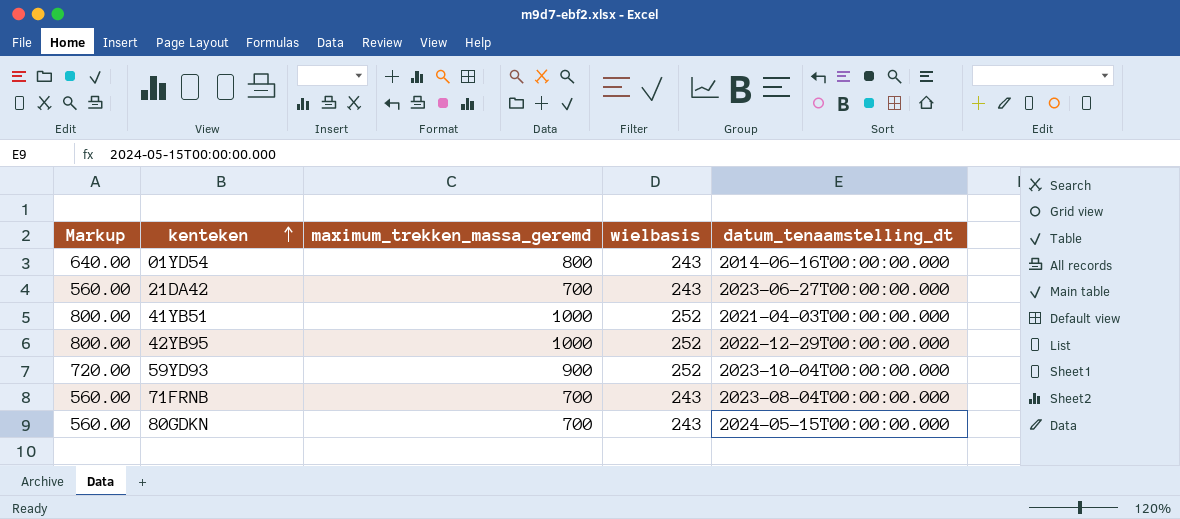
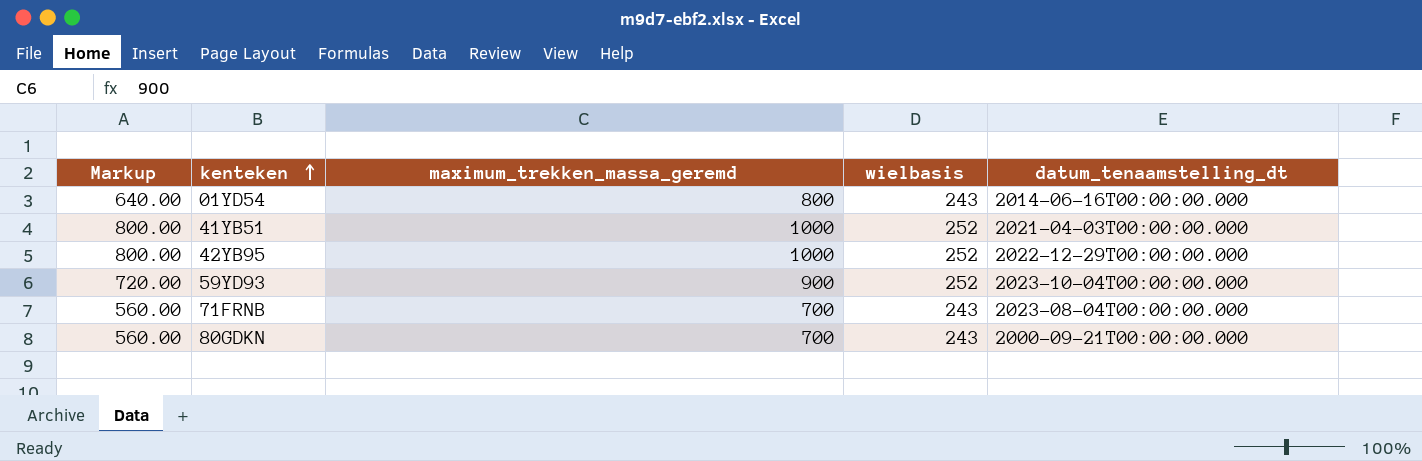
row 21DA42: 560.00 | 700 | 243 | 2023-06-27T00:00:00.000 -> none
80GDKN | datum_tenaamstelling_dt: 2024-05-15T00:00:00.000 -> 2000-09-21T00:00:00.000

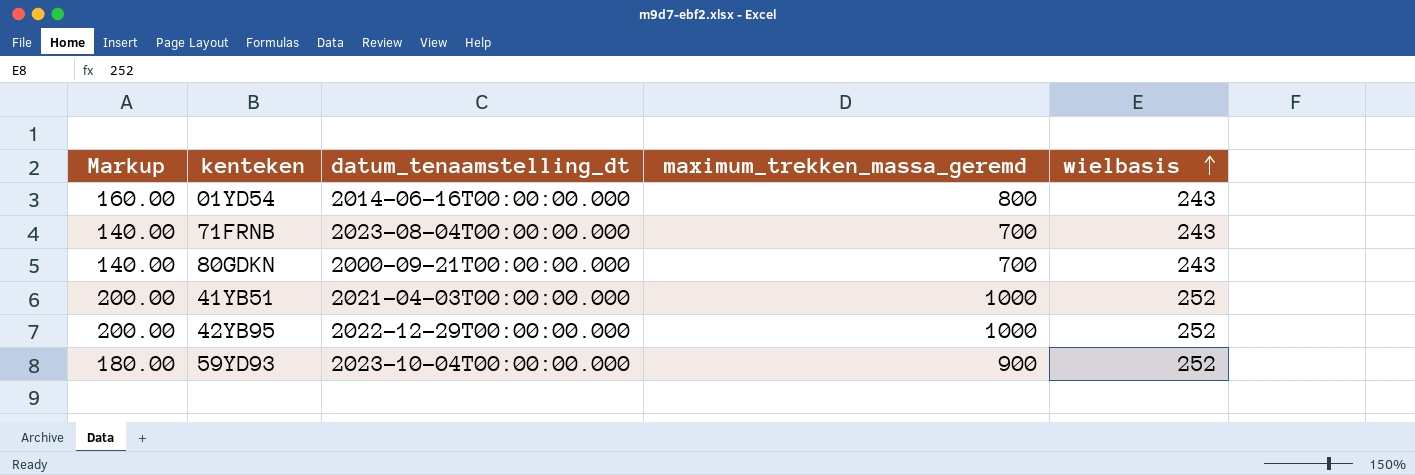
row order: kenteken ascending -> wielbasis ascending
column Markup | formula: [maximum_trekken_massa_geremd] * 0.8 -> [maximum_trekken_massa_geremd] * 0.2
column datum_tenaamstelling_dt | position: 5 -> 3

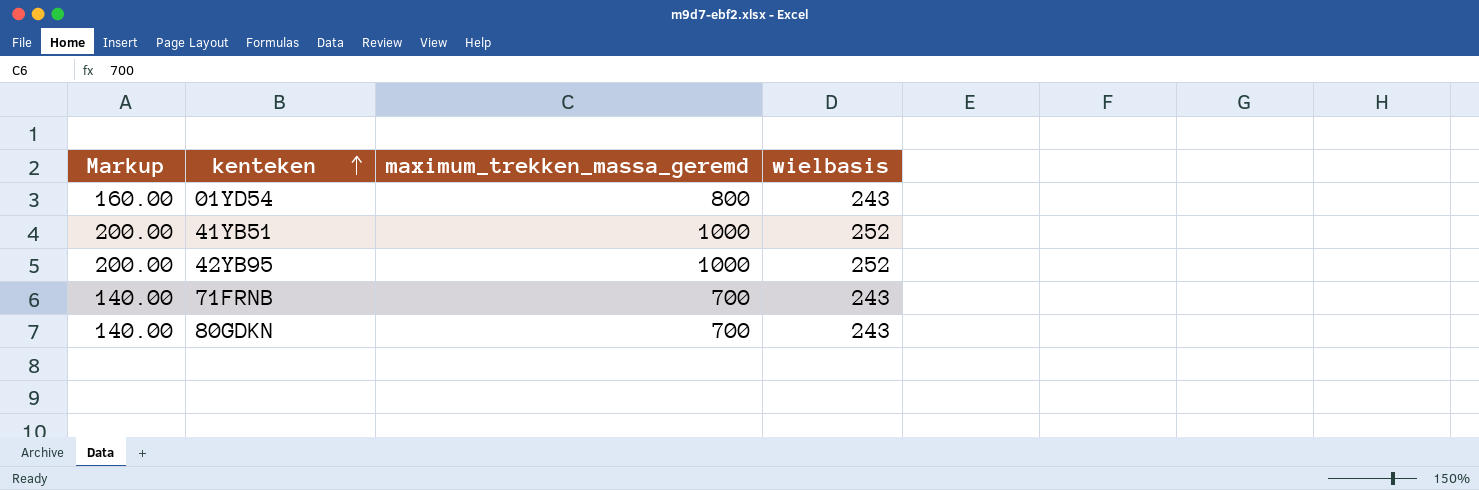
row order: wielbasis ascending -> kenteken ascending
column datum_tenaamstelling_dt | position: 3 -> none
row 59YD93: 180.00 | 2023-10-04T00:00:00.000 | 900 | 252 -> none

